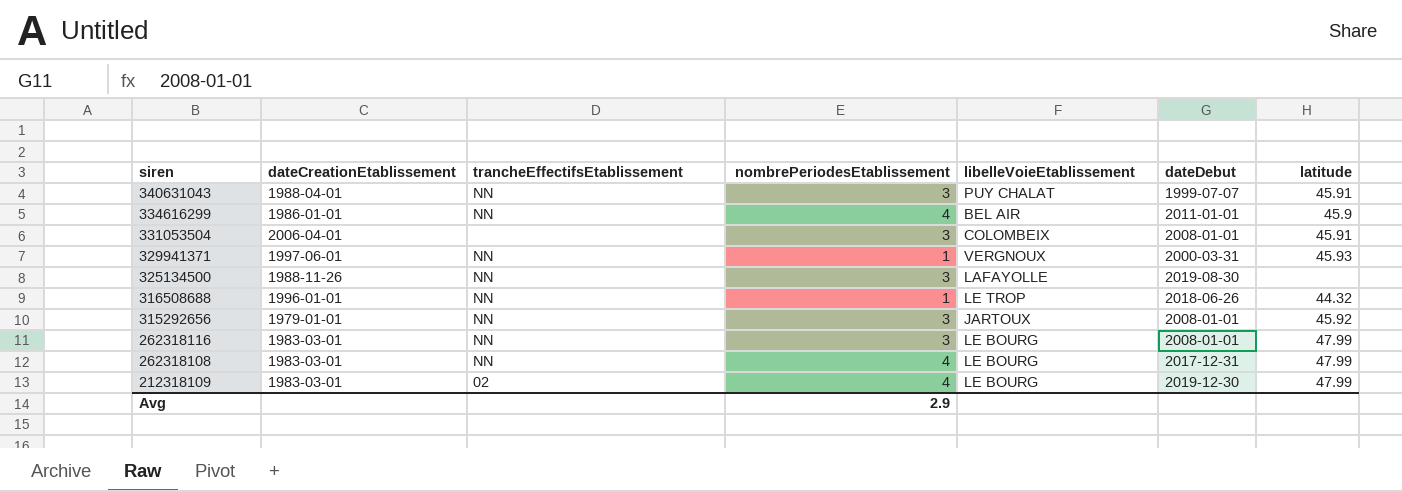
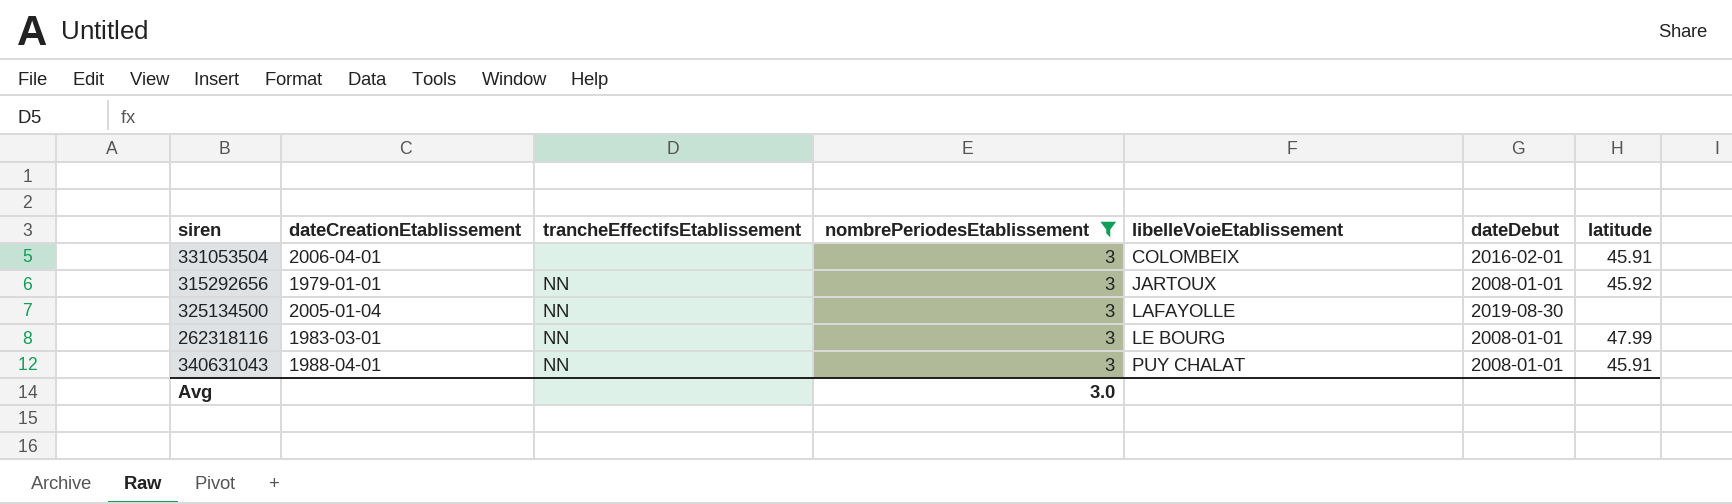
filter: none -> nombrePeriodesEtablissement = 3
row order: siren descending -> libelleVoieEtablissement ascending
331053504 | dateDebut: 2008-01-01 -> 2016-02-01
325134500 | dateCreationEtablissement: 1988-11-26 -> 2005-01-04
340631043 | dateDebut: 1999-07-07 -> 2008-01-01
Avg | nombrePeriodesEtablissement: 2.9 -> 3.0

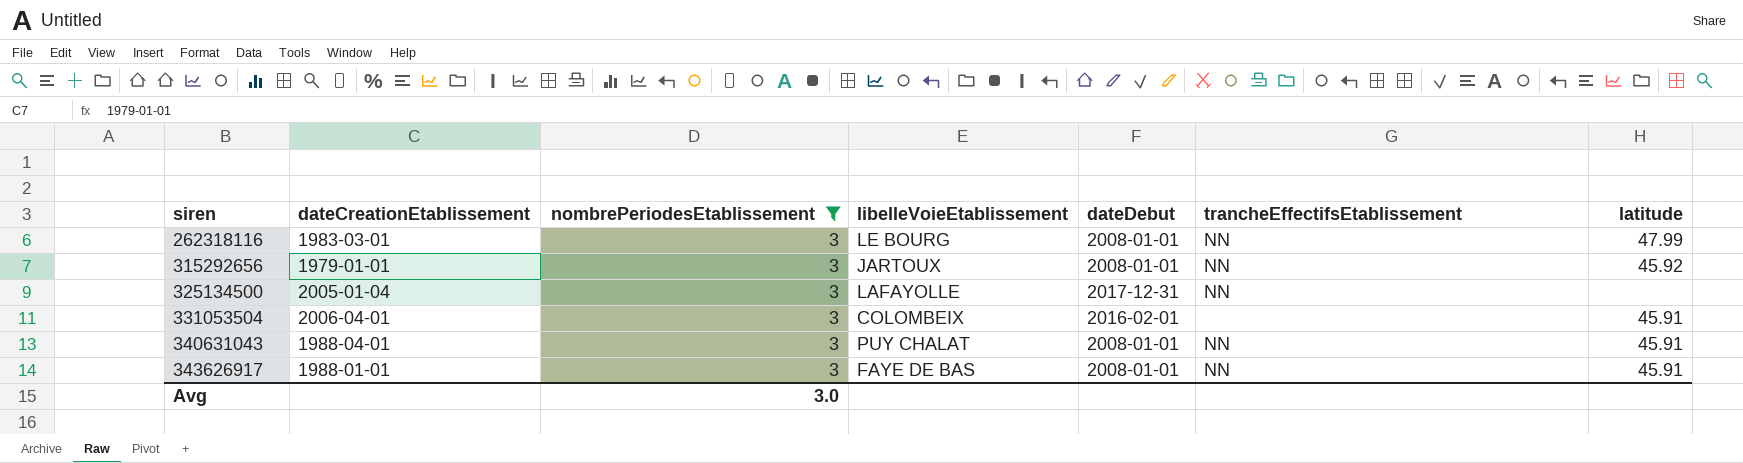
row order: libelleVoieEtablissement ascending -> siren ascending
column trancheEffectifsEtablissement | position: 3 -> 6
325134500 | dateDebut: 2019-08-30 -> 2017-12-31
row 343626917: none -> 1988-01-01 | 3 | FAYE DE BAS | 2008-01-01 | NN | 45.91

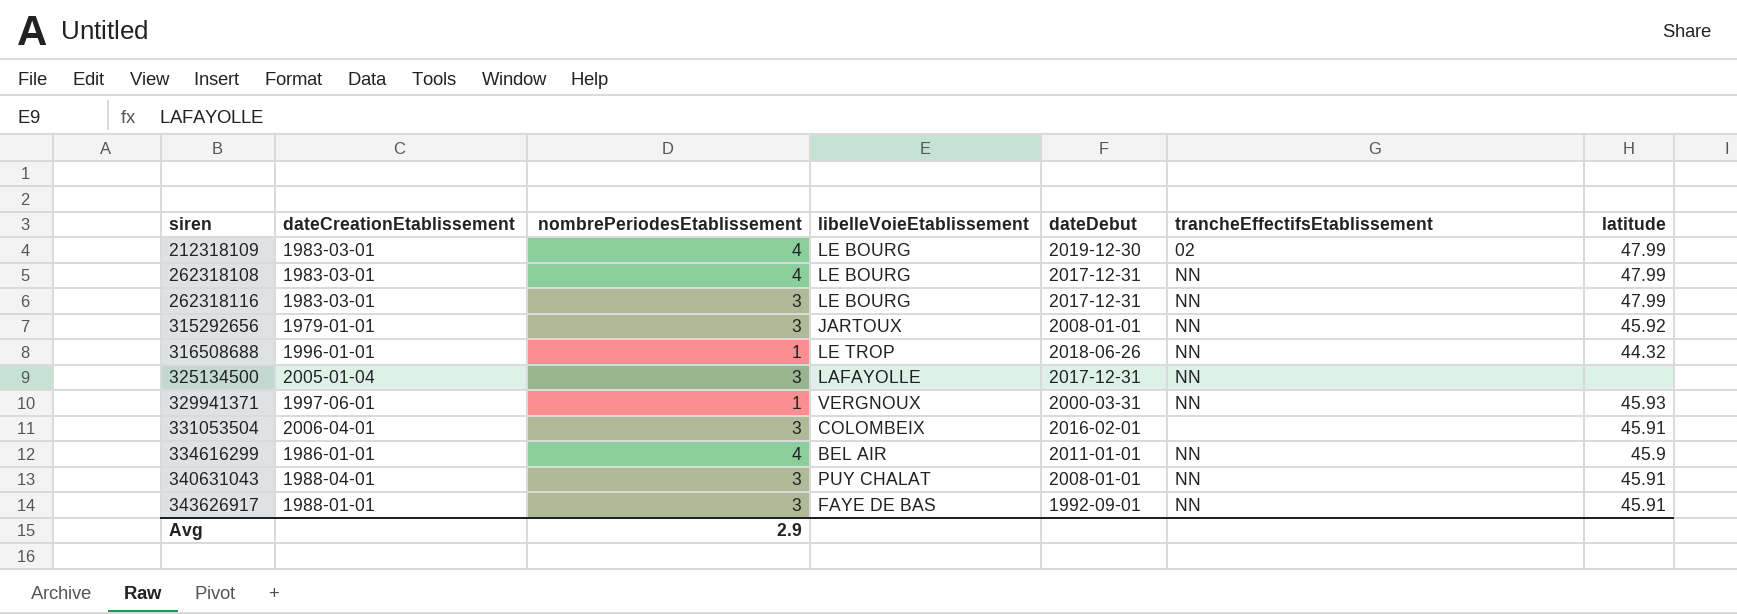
filter: nombrePeriodesEtablissement = 3 -> none
262318116 | dateDebut: 2008-01-01 -> 2017-12-31
343626917 | dateDebut: 2008-01-01 -> 1992-09-01
Avg | nombrePeriodesEtablissement: 3.0 -> 2.9

